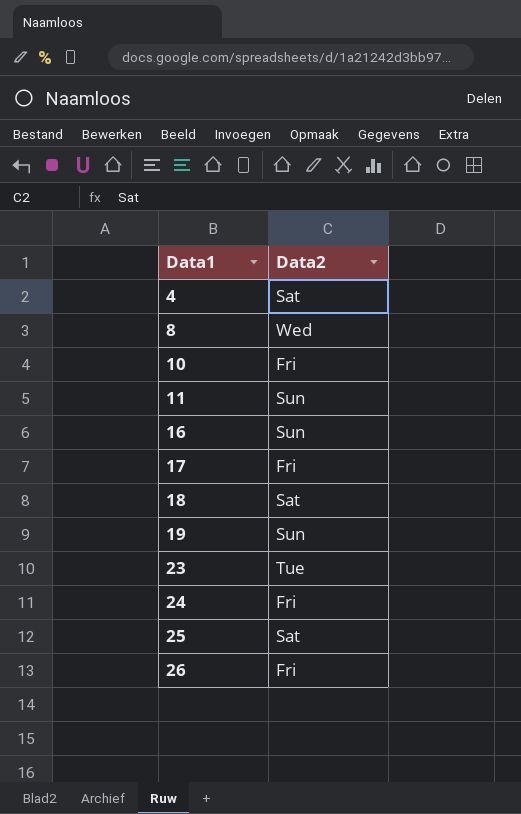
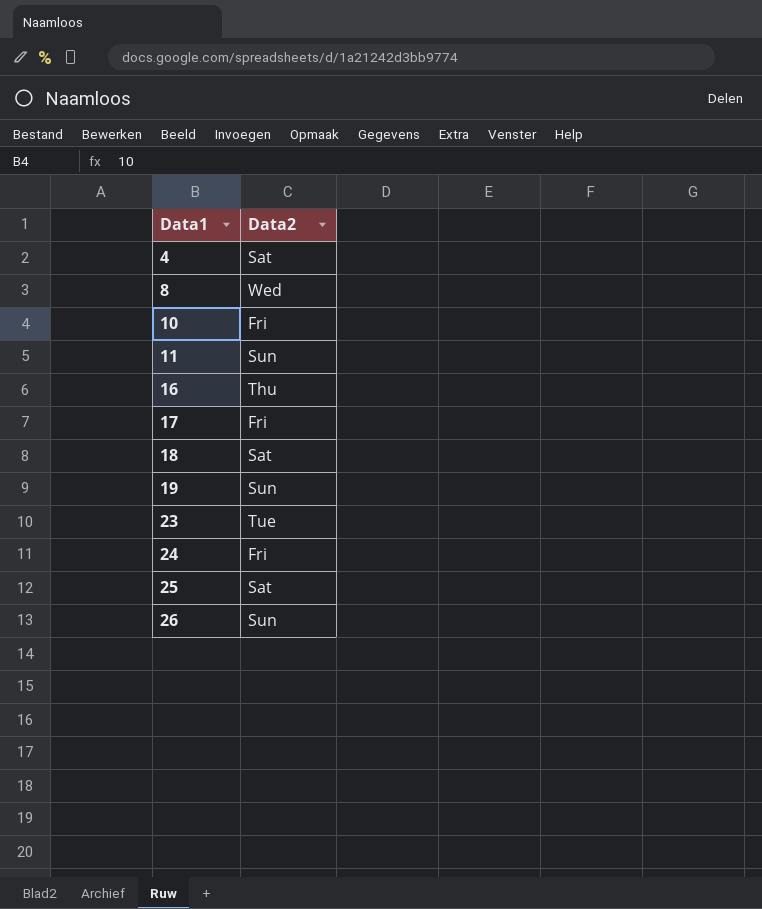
16 | Data2: Sun -> Thu
26 | Data2: Fri -> Sun

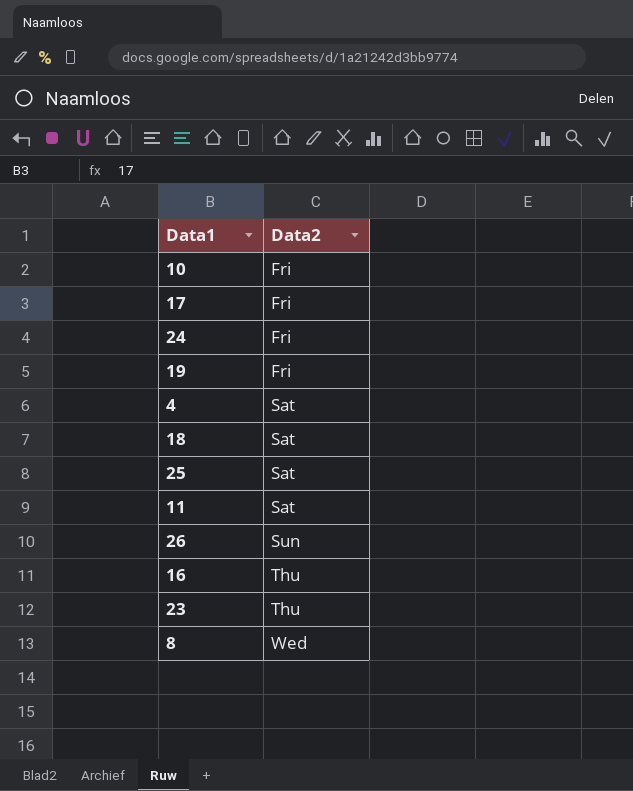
row order: Data1 ascending -> Data2 ascending
19 | Data2: Sun -> Fri
11 | Data2: Sun -> Sat
23 | Data2: Tue -> Thu

